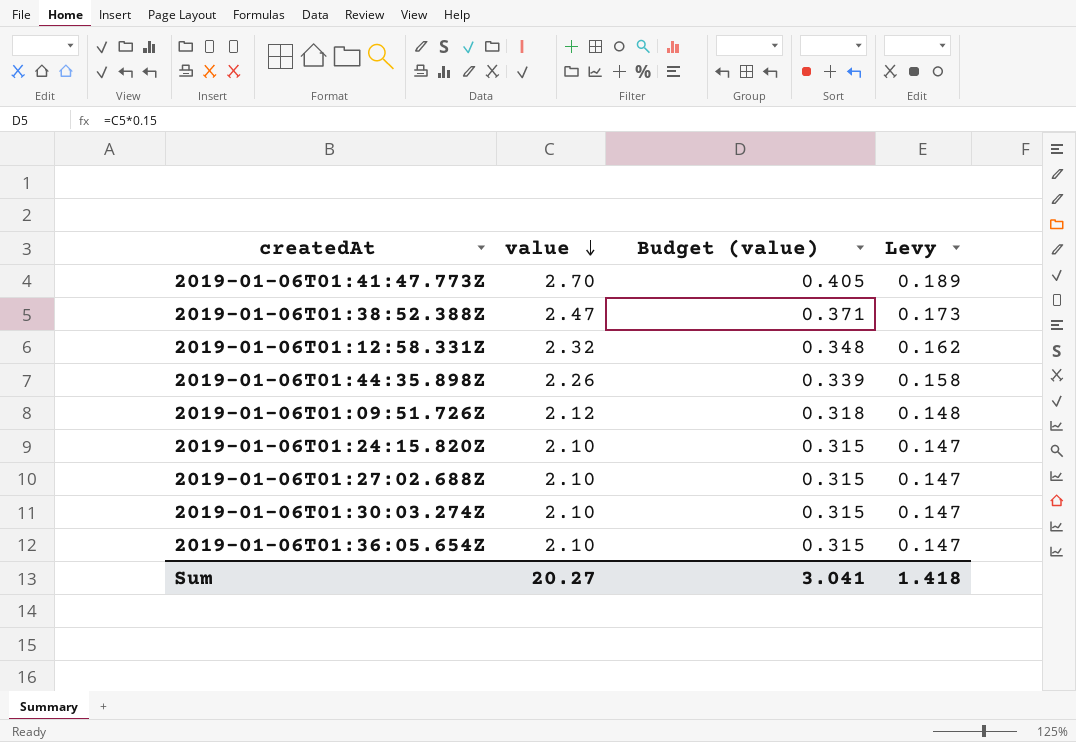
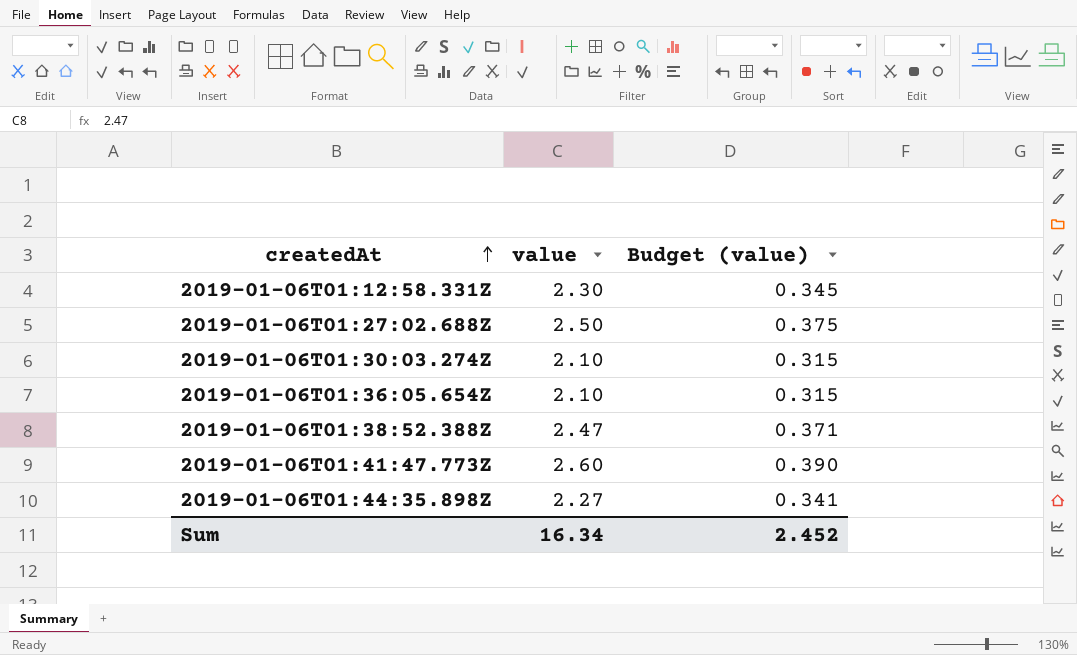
row order: value descending -> createdAt ascending
column Levy | formula: [value] * 0.07 -> none
row 2019-01-06T01:09:51.726Z: 2.12 | 0.318 | 0.148 -> none
row 2019-01-06T01:24:15.820Z: 2.10 | 0.315 | 0.147 -> none
2019-01-06T01:12:58.331Z | value: 2.32 -> 2.30
2019-01-06T01:12:58.331Z | Budget (value): 0.348 -> 0.345
2019-01-06T01:27:02.688Z | value: 2.10 -> 2.50
2019-01-06T01:27:02.688Z | Budget (value): 0.315 -> 0.375
2019-01-06T01:41:47.773Z | value: 2.70 -> 2.60
2019-01-06T01:41:47.773Z | Budget (value): 0.405 -> 0.390
2019-01-06T01:44:35.898Z | value: 2.26 -> 2.27
2019-01-06T01:44:35.898Z | Budget (value): 0.339 -> 0.341
Sum | value: 20.27 -> 16.34
Sum | Budget (value): 3.041 -> 2.452

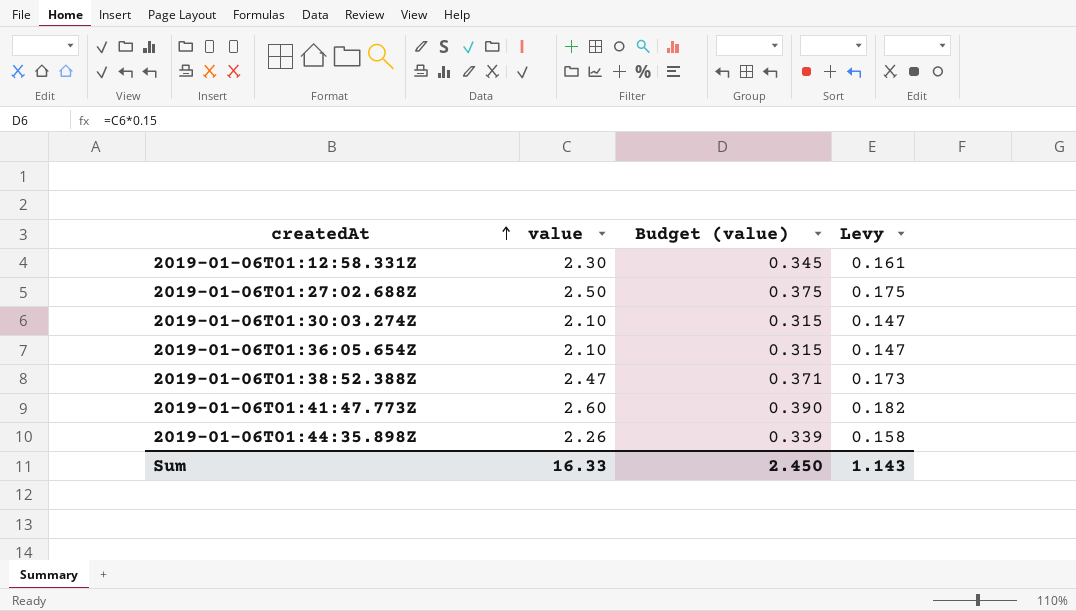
column Levy | formula: none -> [value] * 0.07
2019-01-06T01:44:35.898Z | value: 2.27 -> 2.26
2019-01-06T01:44:35.898Z | Budget (value): 0.341 -> 0.339
Sum | value: 16.34 -> 16.33
Sum | Budget (value): 2.452 -> 2.450

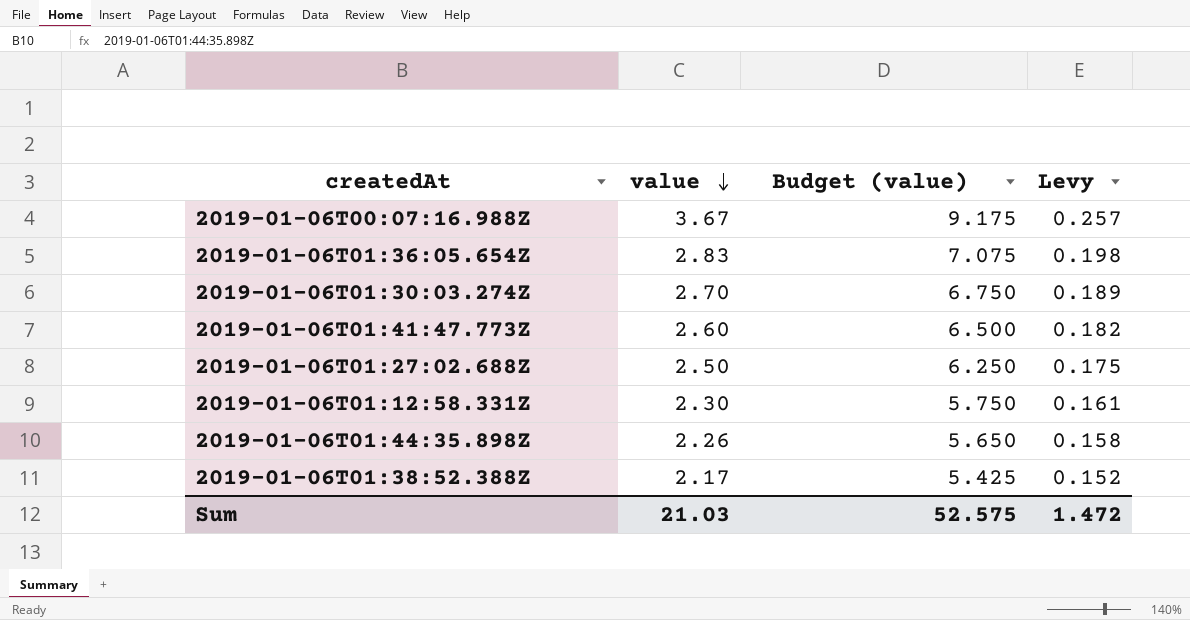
row order: createdAt ascending -> value descending
column Budget (value) | formula: [value] * 0.15 -> [value] * 2.5
row 2019-01-06T00:07:16.988Z: none -> 3.67 | 9.175 | 0.257
2019-01-06T01:36:05.654Z | value: 2.10 -> 2.83
2019-01-06T01:36:05.654Z | Levy: 0.147 -> 0.198
2019-01-06T01:30:03.274Z | value: 2.10 -> 2.70
2019-01-06T01:30:03.274Z | Levy: 0.147 -> 0.189
2019-01-06T01:38:52.388Z | value: 2.47 -> 2.17
2019-01-06T01:38:52.388Z | Levy: 0.173 -> 0.152
Sum | value: 16.33 -> 21.03
Sum | Budget (value): 2.450 -> 52.575
Sum | Levy: 1.143 -> 1.472

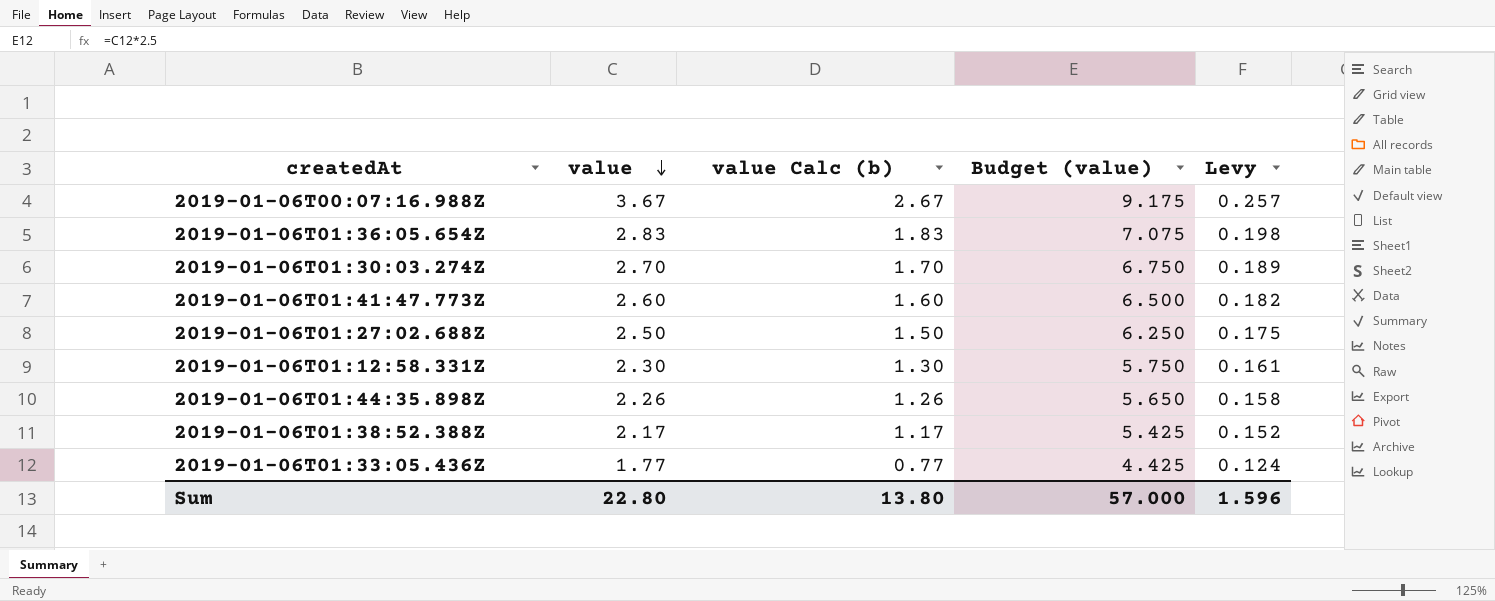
column value Calc (b) | formula: none -> [value] - 1
row 2019-01-06T01:33:05.436Z: none -> 1.77 | 0.77 | 4.425 | 0.124
Sum | value: 21.03 -> 22.80
Sum | Budget (value): 52.575 -> 57.000
Sum | Levy: 1.472 -> 1.596

